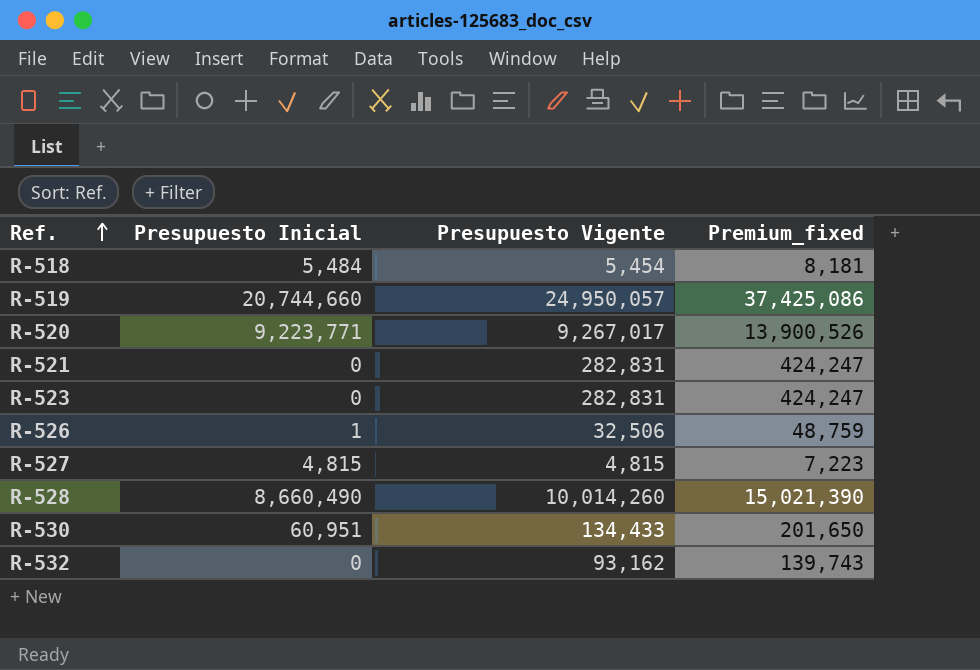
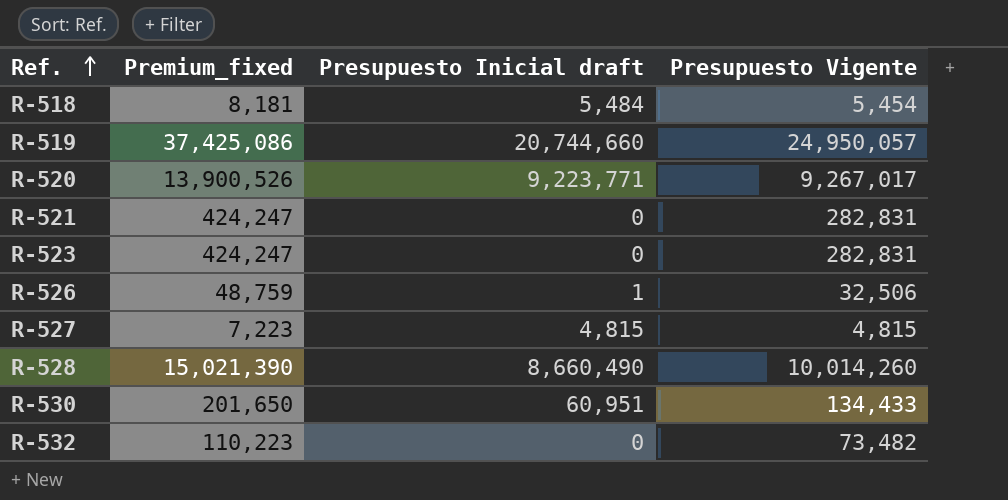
column Premium_fixed | position: 4 -> 2
column name: Presupuesto Inicial -> Presupuesto Inicial draft
R-532 | Premium_fixed: 139,743 -> 110,223
R-532 | Presupuesto Vigente: 93,162 -> 73,482

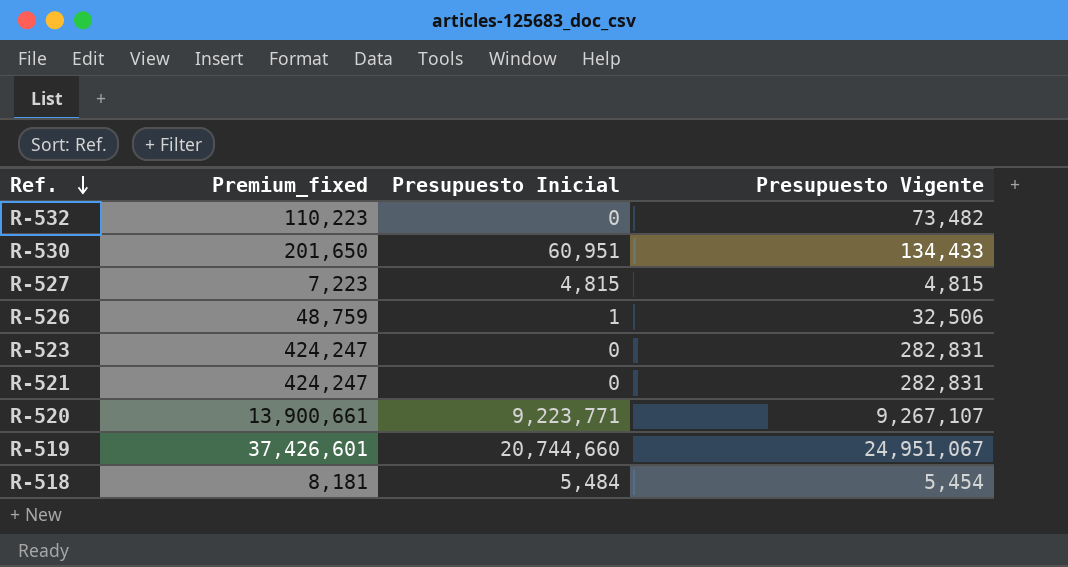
row order: Ref. ascending -> Ref. descending
column name: Presupuesto Inicial draft -> Presupuesto Inicial
row R-528: 15,021,390 | 8,660,490 | 10,014,260 -> none
R-520 | Premium_fixed: 13,900,526 -> 13,900,661
R-520 | Presupuesto Vigente: 9,267,017 -> 9,267,107
R-519 | Premium_fixed: 37,425,086 -> 37,426,601
R-519 | Presupuesto Vigente: 24,950,057 -> 24,951,067

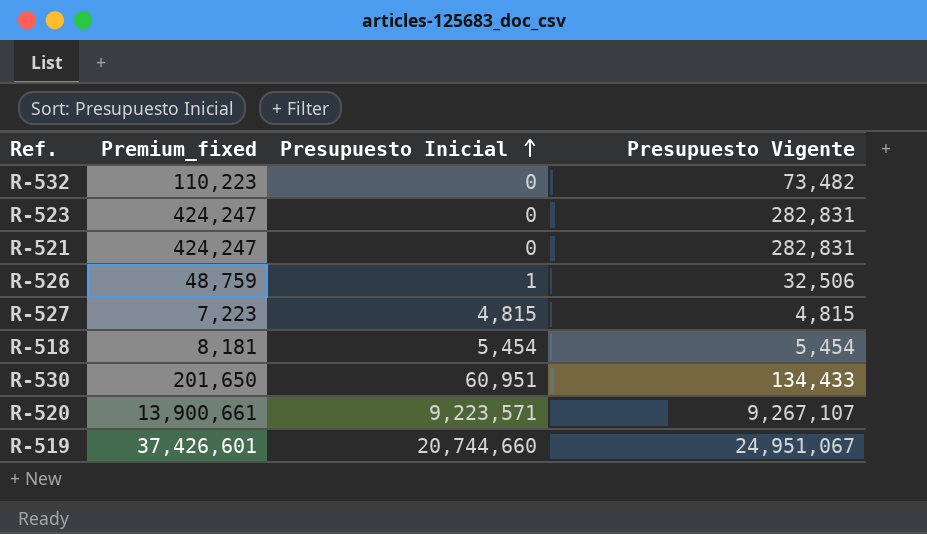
row order: Ref. descending -> Presupuesto Inicial ascending
R-518 | Presupuesto Inicial: 5,484 -> 5,454
R-520 | Presupuesto Inicial: 9,223,771 -> 9,223,571

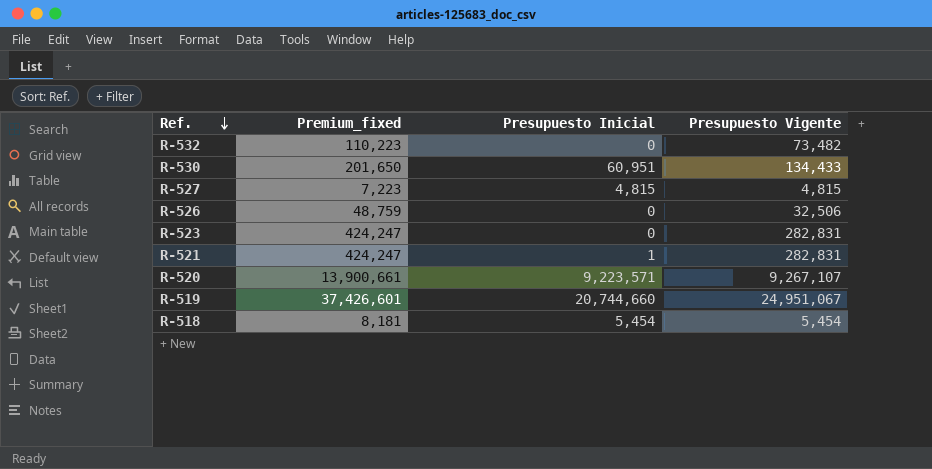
row order: Presupuesto Inicial ascending -> Ref. descending
R-526 | Presupuesto Inicial: 1 -> 0
R-521 | Presupuesto Inicial: 0 -> 1

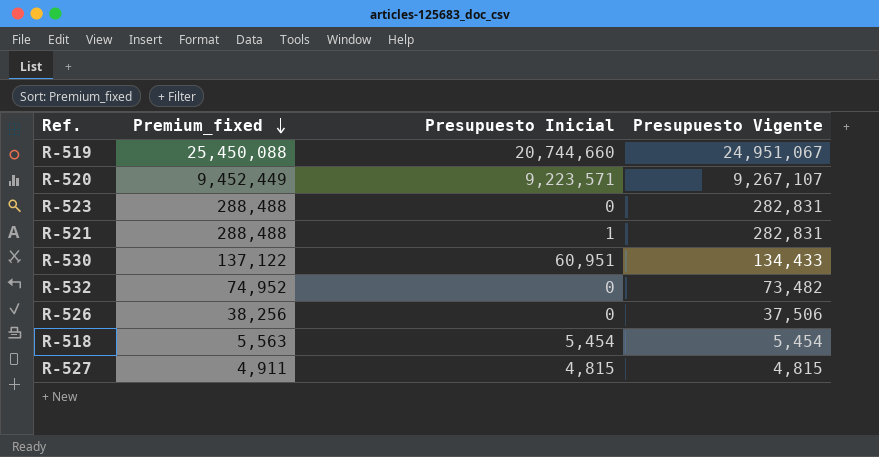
row order: Ref. descending -> Premium_fixed descending
column Premium_fixed | formula: [Presupuesto Vigente] * 1.5 -> [Presupuesto Vigente] * 1.02
R-526 | Presupuesto Vigente: 32,506 -> 37,506

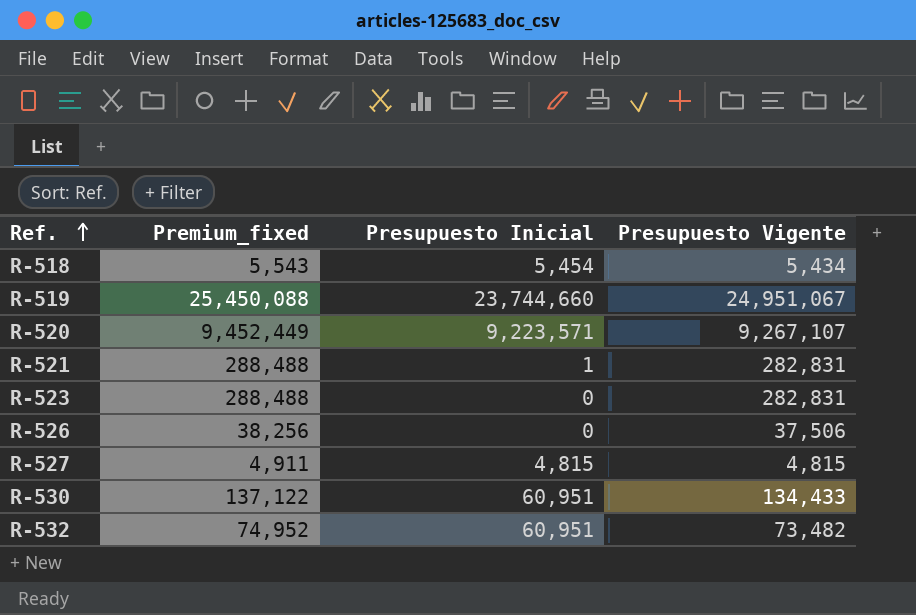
row order: Premium_fixed descending -> Ref. ascending
R-518 | Premium_fixed: 5,563 -> 5,543
R-518 | Presupuesto Vigente: 5,454 -> 5,434
R-519 | Presupuesto Inicial: 20,744,660 -> 23,744,660
R-532 | Presupuesto Inicial: 0 -> 60,951

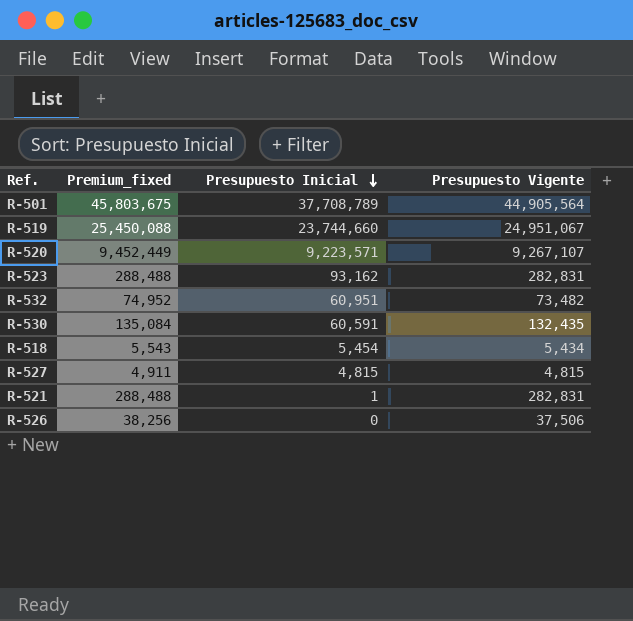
row order: Ref. ascending -> Presupuesto Inicial descending
row R-501: none -> 45,803,675 | 37,708,789 | 44,905,564
R-523 | Presupuesto Inicial: 0 -> 93,162
R-530 | Premium_fixed: 137,122 -> 135,084
R-530 | Presupuesto Inicial: 60,951 -> 60,591
R-530 | Presupuesto Vigente: 134,433 -> 132,435

